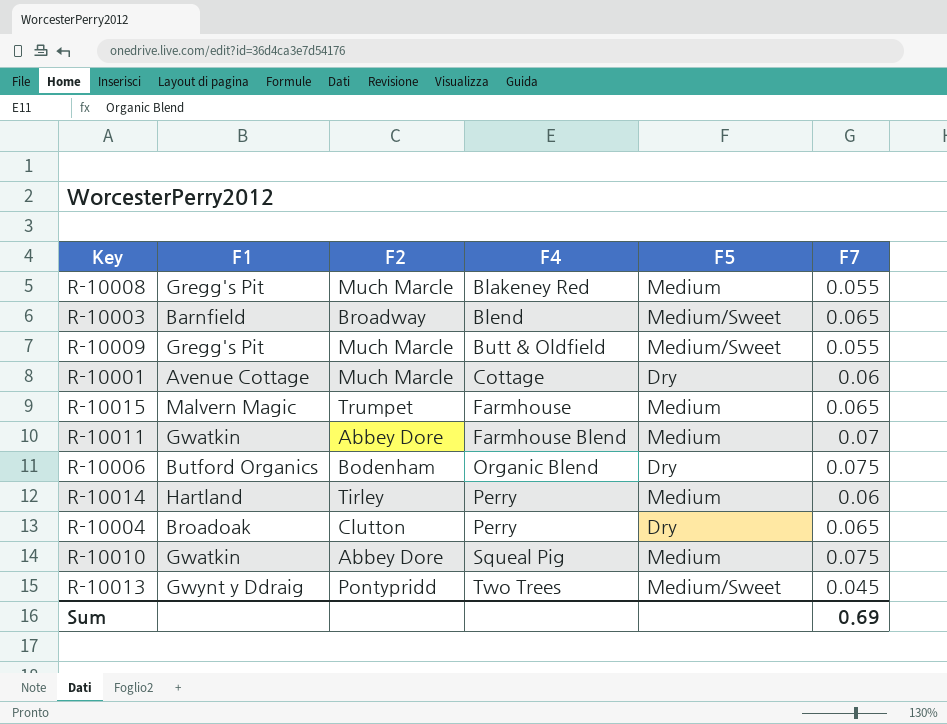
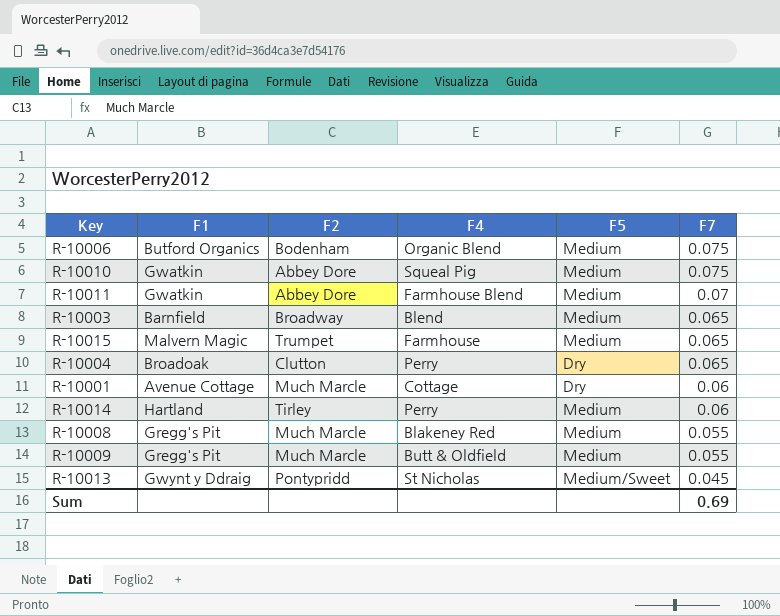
row order: F4 ascending -> F7 descending
R-10006 | F5: Dry -> Medium
R-10003 | F5: Medium/Sweet -> Medium
R-10009 | F5: Medium/Sweet -> Medium
R-10013 | F4: Two Trees -> St Nicholas

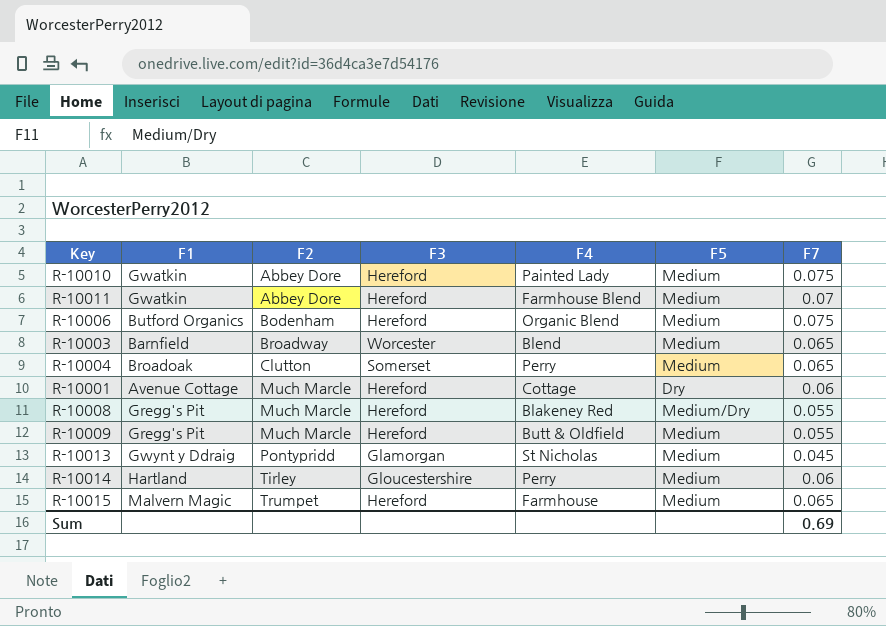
row order: F7 descending -> F2 ascending
column F3 | position: none -> 4
R-10010 | F4: Squeal Pig -> Painted Lady
R-10004 | F5: Dry -> Medium
R-10008 | F5: Medium -> Medium/Dry
R-10013 | F5: Medium/Sweet -> Medium

